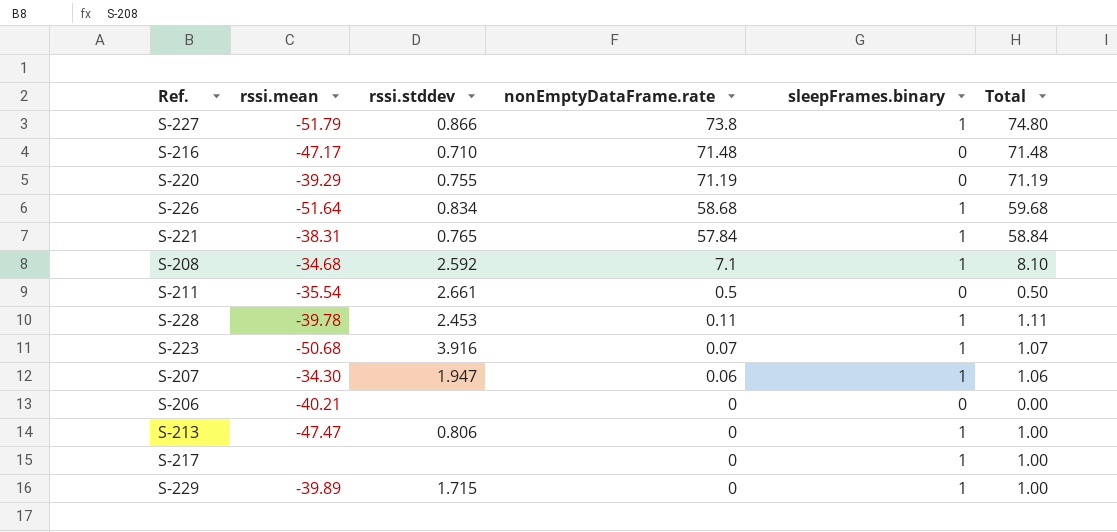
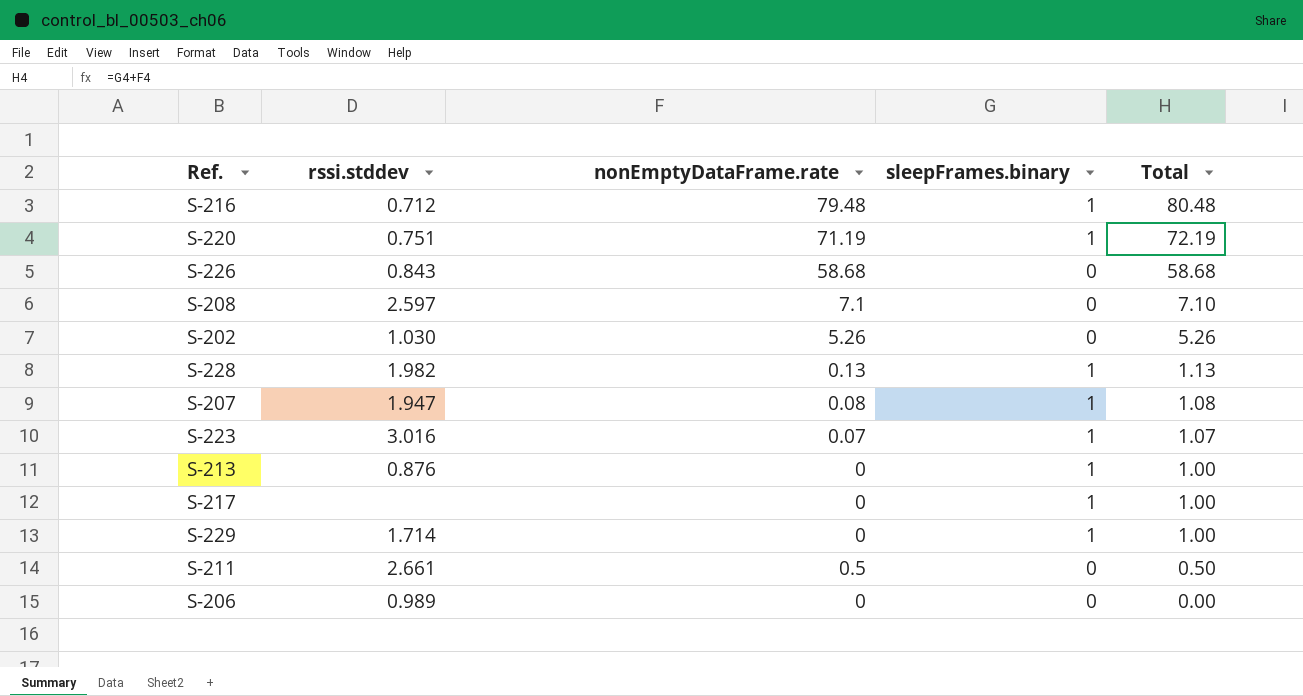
row order: nonEmptyDataFrame.rate descending -> Total descending
column rssi.mean | position: 2 -> none
row S-227: -51.79 | 0.866 | 73.8 | 1 | 74.80 -> none
row S-221: -38.31 | 0.765 | 57.84 | 1 | 58.84 -> none
S-216 | rssi.stddev: 0.710 -> 0.712
S-216 | nonEmptyDataFrame.rate: 71.48 -> 79.48
S-216 | sleepFrames.binary: 0 -> 1
S-216 | Total: 71.48 -> 80.48
S-220 | rssi.stddev: 0.755 -> 0.751
S-220 | sleepFrames.binary: 0 -> 1
S-220 | Total: 71.19 -> 72.19
S-226 | rssi.stddev: 0.834 -> 0.843
S-226 | sleepFrames.binary: 1 -> 0
S-226 | Total: 59.68 -> 58.68
S-208 | rssi.stddev: 2.592 -> 2.597
S-208 | sleepFrames.binary: 1 -> 0
S-208 | Total: 8.10 -> 7.10
row S-202: none -> 1.030 | 5.26 | 0 | 5.26
S-228 | rssi.stddev: 2.453 -> 1.982
S-228 | nonEmptyDataFrame.rate: 0.11 -> 0.13
S-228 | Total: 1.11 -> 1.13
S-207 | nonEmptyDataFrame.rate: 0.06 -> 0.08
S-207 | Total: 1.06 -> 1.08
S-223 | rssi.stddev: 3.916 -> 3.016
S-213 | rssi.stddev: 0.806 -> 0.876
S-229 | rssi.stddev: 1.715 -> 1.714
S-206 | rssi.stddev: none -> 0.989

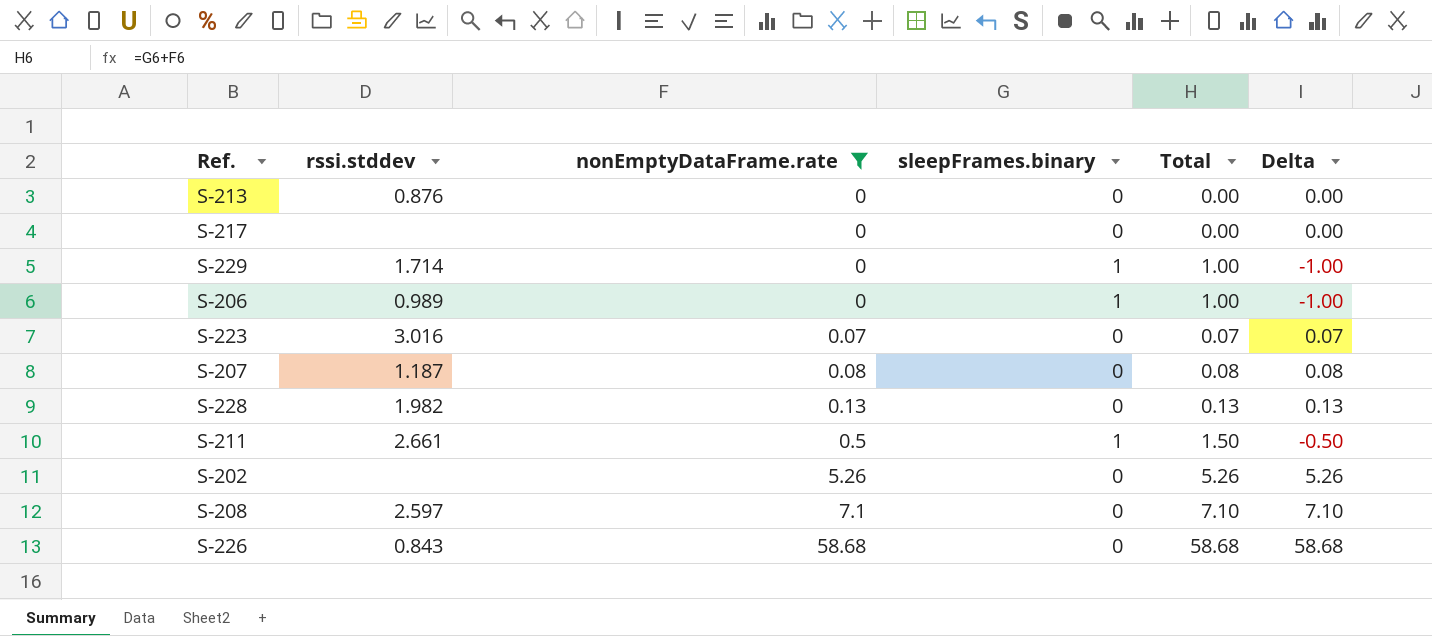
filter: none -> nonEmptyDataFrame.rate <= 58.68
row order: Total descending -> nonEmptyDataFrame.rate ascending
column Delta | formula: none -> [nonEmptyDataFrame.rate] - [sleepFrames.binary]
S-213 | sleepFrames.binary: 1 -> 0
S-213 | Total: 1.00 -> 0.00
S-217 | sleepFrames.binary: 1 -> 0
S-217 | Total: 1.00 -> 0.00
S-206 | sleepFrames.binary: 0 -> 1
S-206 | Total: 0.00 -> 1.00
S-223 | sleepFrames.binary: 1 -> 0
S-223 | Total: 1.07 -> 0.07
S-207 | rssi.stddev: 1.947 -> 1.187
S-207 | sleepFrames.binary: 1 -> 0
S-207 | Total: 1.08 -> 0.08
S-228 | sleepFrames.binary: 1 -> 0
S-228 | Total: 1.13 -> 0.13
S-211 | sleepFrames.binary: 0 -> 1
S-211 | Total: 0.50 -> 1.50
S-202 | rssi.stddev: 1.030 -> none

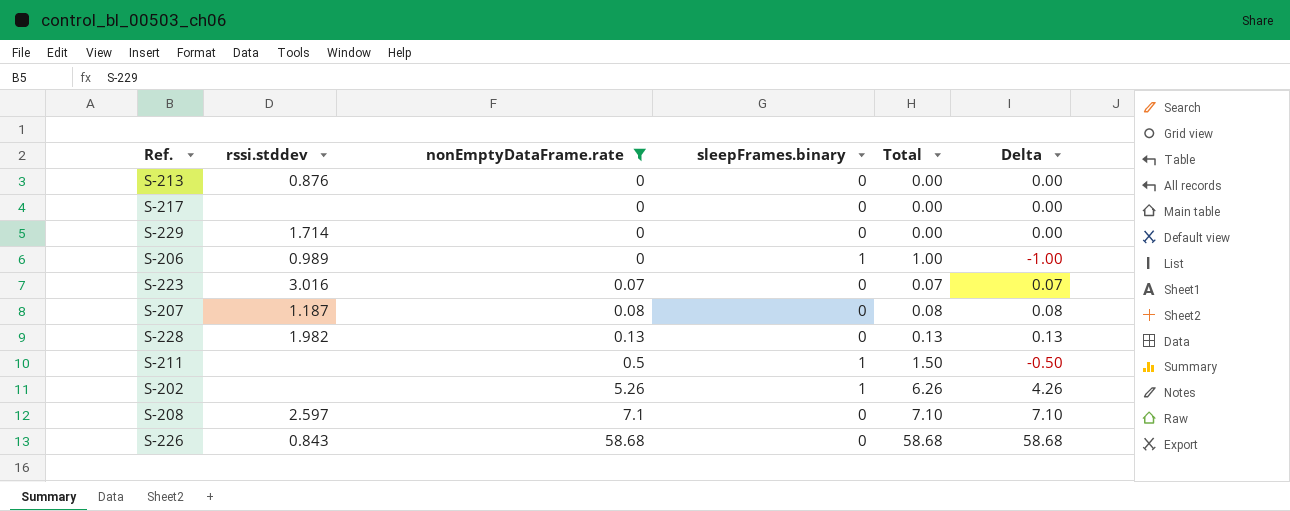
S-229 | sleepFrames.binary: 1 -> 0
S-229 | Total: 1.00 -> 0.00
S-229 | Delta: -1.00 -> 0.00
S-211 | rssi.stddev: 2.661 -> none
S-202 | sleepFrames.binary: 0 -> 1
S-202 | Total: 5.26 -> 6.26
S-202 | Delta: 5.26 -> 4.26

